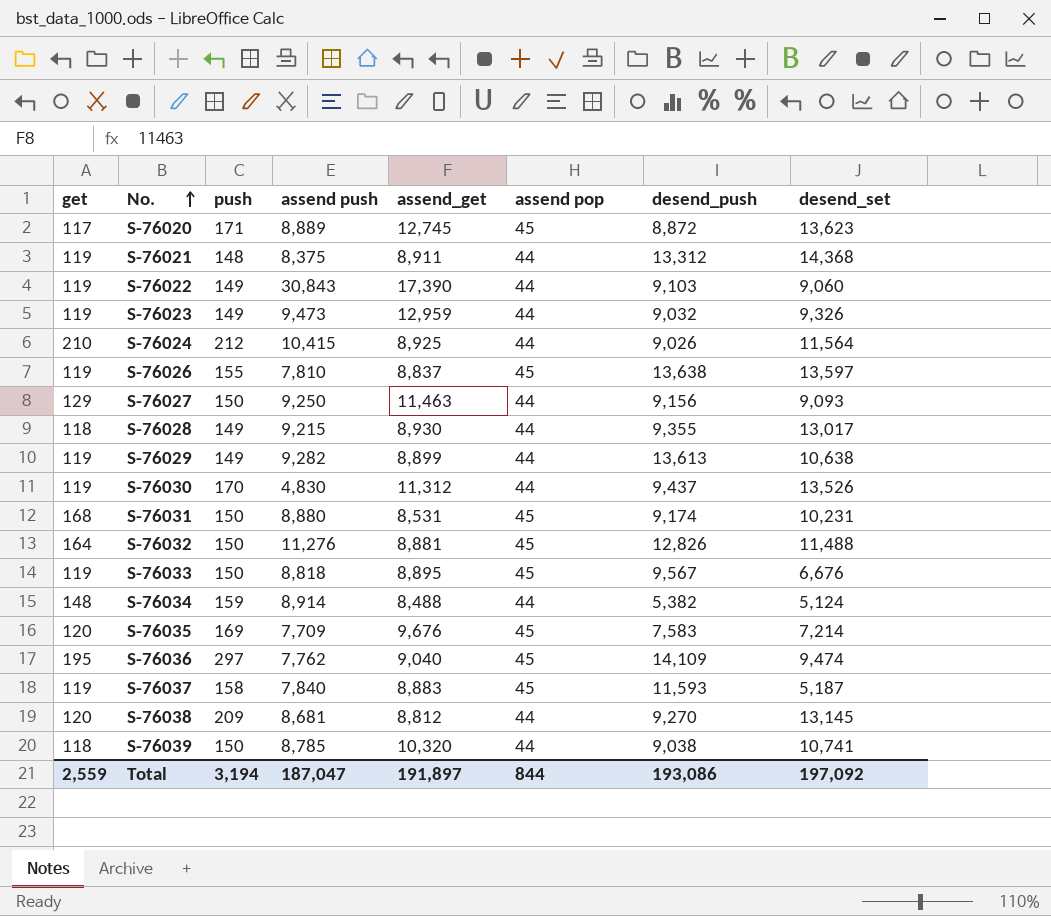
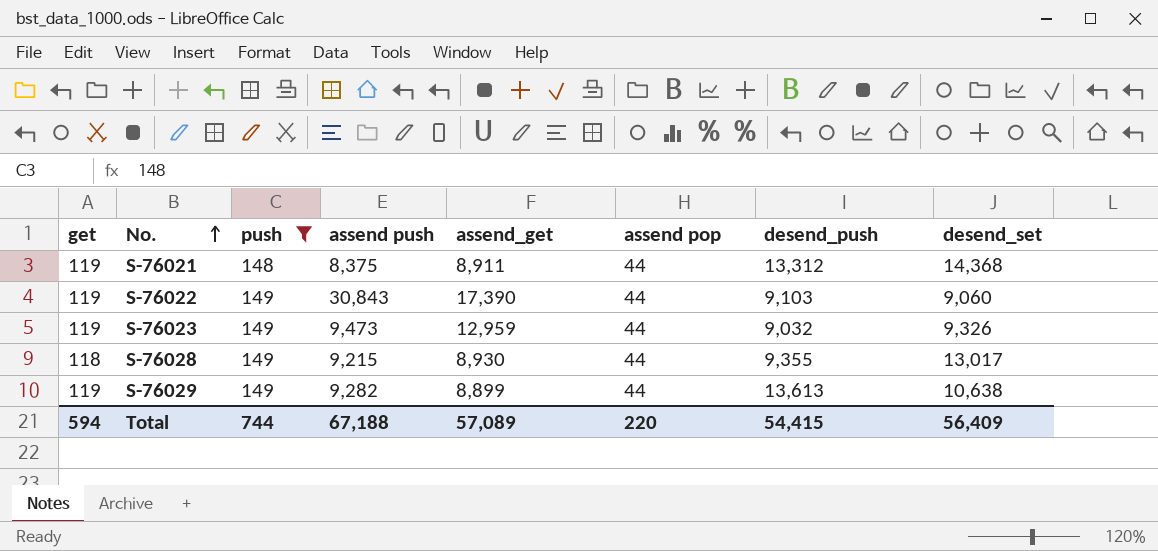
filter: none -> push <= 149
Total | get: 2,559 -> 594
Total | push: 3,194 -> 744
Total | assend push: 187,047 -> 67,188
Total | assend_get: 191,897 -> 57,089
Total | assend pop: 844 -> 220
Total | desend_push: 193,086 -> 54,415
Total | desend_set: 197,092 -> 56,409

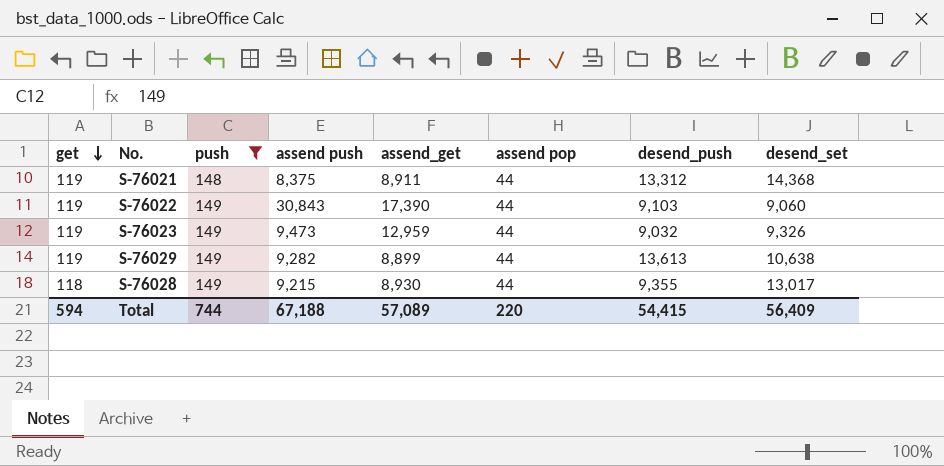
row order: No. ascending -> get descending

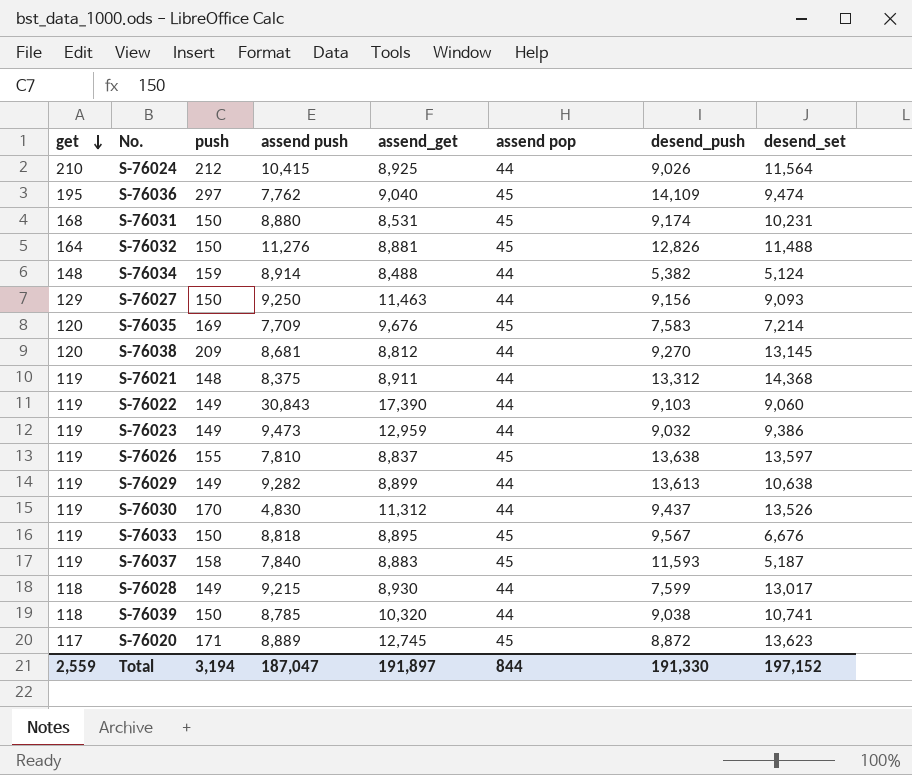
filter: push <= 149 -> none
S-76023 | desend_set: 9,326 -> 9,386
S-76028 | desend_push: 9,355 -> 7,599
Total | get: 594 -> 2,559
Total | push: 744 -> 3,194
Total | assend push: 67,188 -> 187,047
Total | assend_get: 57,089 -> 191,897
Total | assend pop: 220 -> 844
Total | desend_push: 54,415 -> 191,330
Total | desend_set: 56,409 -> 197,152

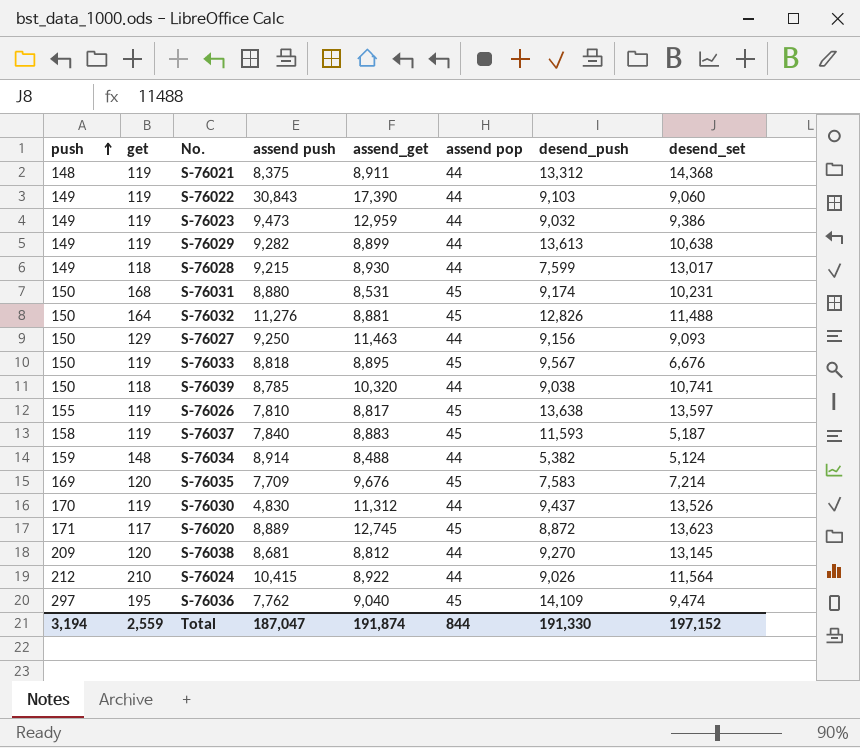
row order: get descending -> push ascending
column push | position: 3 -> 1
S-76026 | assend_get: 8,837 -> 8,817
S-76024 | assend_get: 8,925 -> 8,922
Total | assend_get: 191,897 -> 191,874

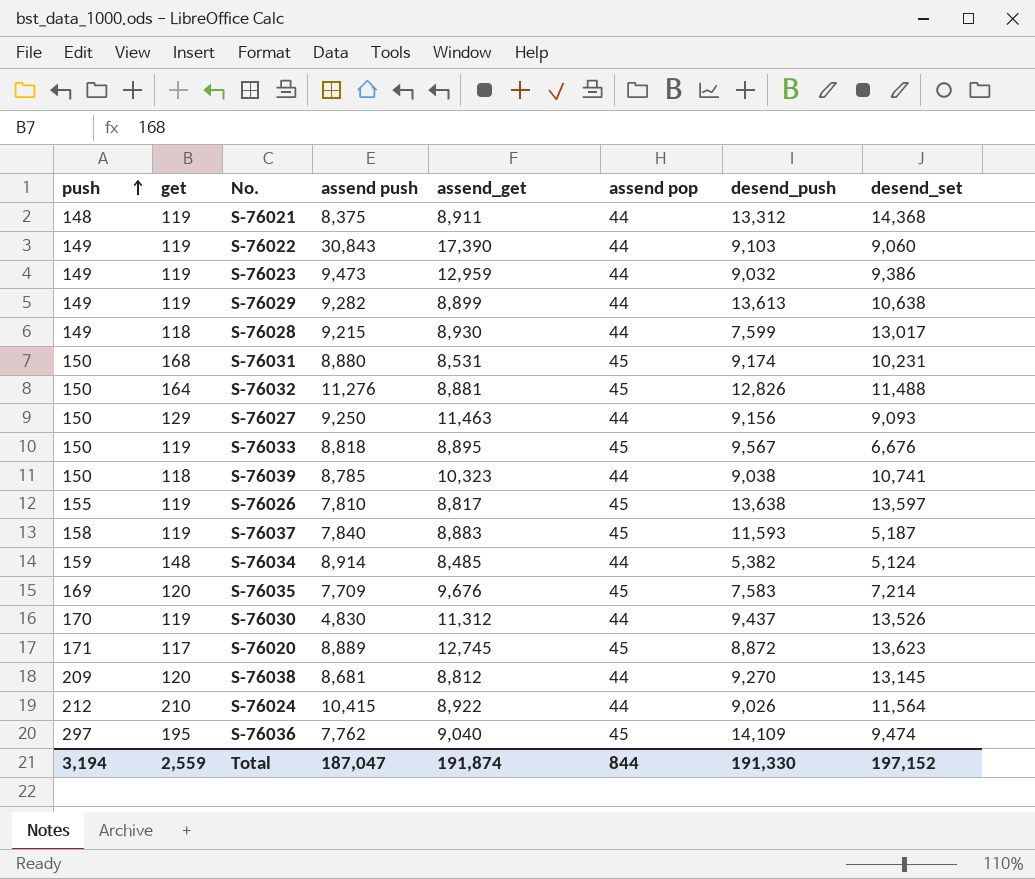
S-76039 | assend_get: 10,320 -> 10,323
S-76034 | assend_get: 8,488 -> 8,485

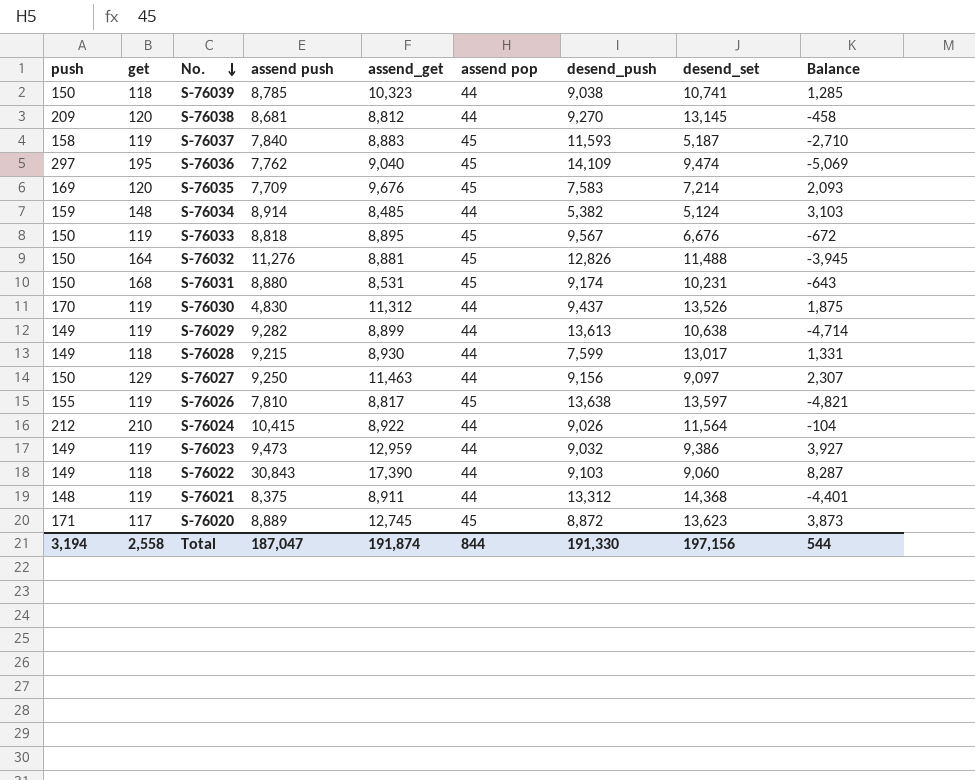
row order: push ascending -> No. descending
column Balance | formula: none -> [assend_get] - [desend_push]
S-76027 | desend_set: 9,093 -> 9,097
S-76022 | get: 119 -> 118
Total | get: 2,559 -> 2,558
Total | desend_set: 197,152 -> 197,156

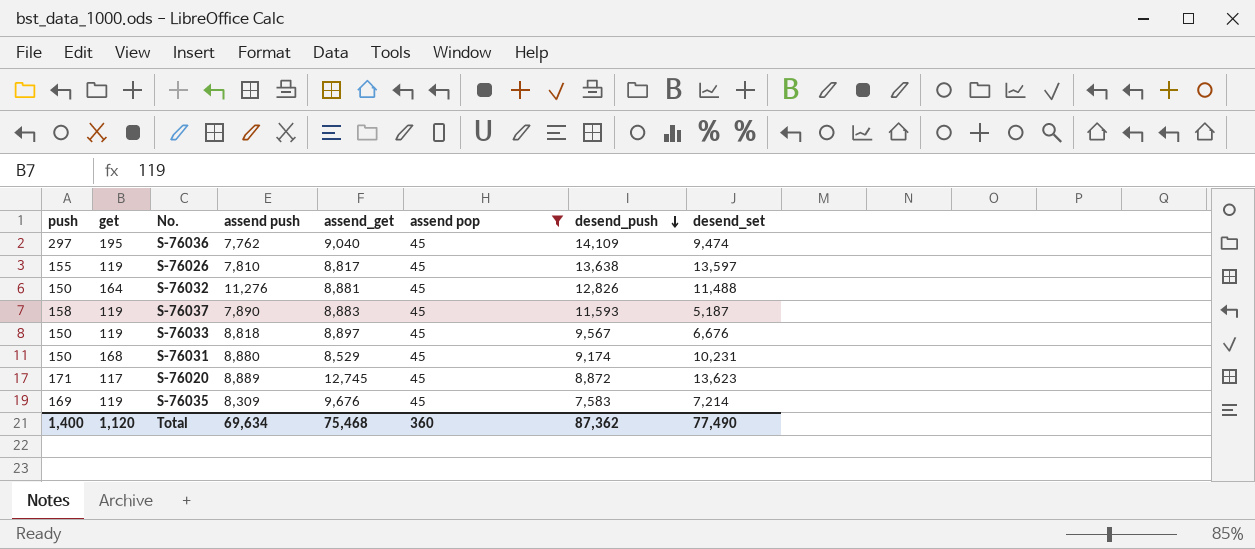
filter: none -> assend pop = 45
row order: No. descending -> desend_push descending
column Balance | formula: [assend_get] - [desend_push] -> none
S-76037 | assend push: 7,840 -> 7,890
S-76033 | assend_get: 8,895 -> 8,897
S-76031 | assend_get: 8,531 -> 8,529
S-76035 | get: 120 -> 119
S-76035 | assend push: 7,709 -> 8,309
Total | push: 3,194 -> 1,400
Total | get: 2,558 -> 1,120
Total | assend push: 187,047 -> 69,634
Total | assend_get: 191,874 -> 75,468
Total | assend pop: 844 -> 360
Total | desend_push: 191,330 -> 87,362
Total | desend_set: 197,156 -> 77,490

